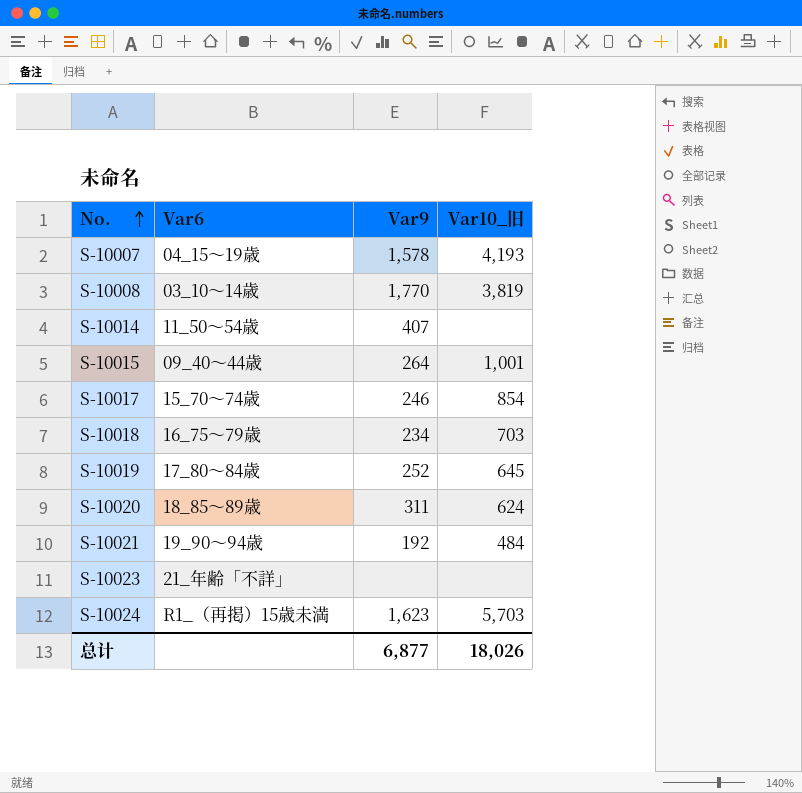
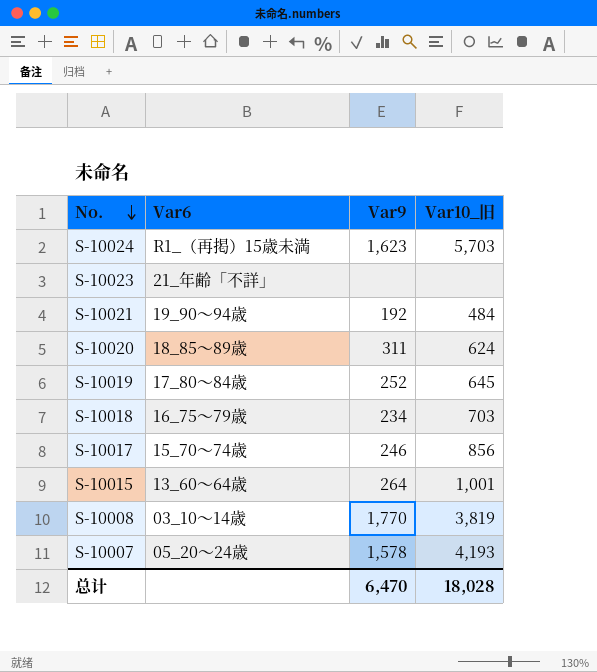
row order: No. ascending -> No. descending
row S-10014: 11_50～54歳 | 407 | none -> none
S-10017 | Var10_旧: 854 -> 856
S-10015 | Var6: 09_40～44歳 -> 13_60～64歳
S-10007 | Var6: 04_15～19歳 -> 05_20～24歳
总计 | Var9: 6,877 -> 6,470
总计 | Var10_旧: 18,026 -> 18,028

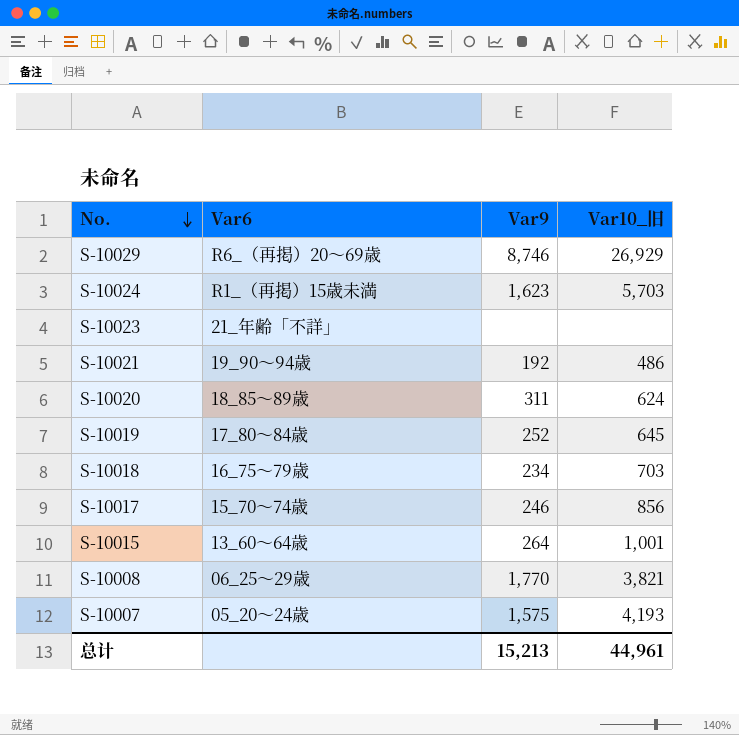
row S-10029: none -> R6_（再掲）20～69歳 | 8,746 | 26,929
S-10021 | Var10_旧: 484 -> 486
S-10008 | Var6: 03_10～14歳 -> 06_25～29歳
S-10008 | Var10_旧: 3,819 -> 3,821
S-10007 | Var9: 1,578 -> 1,575
总计 | Var9: 6,470 -> 15,213
总计 | Var10_旧: 18,028 -> 44,961

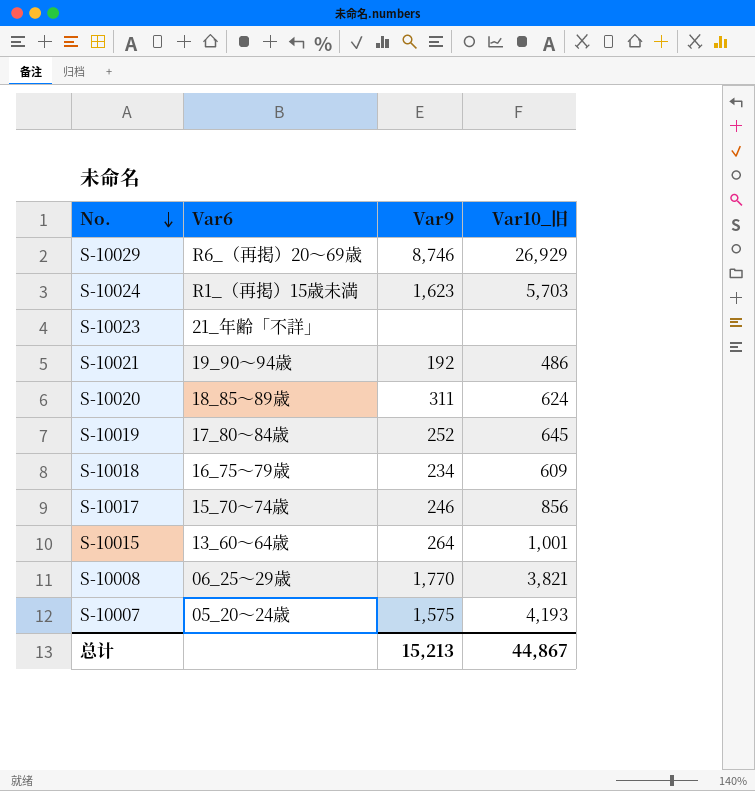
S-10018 | Var10_旧: 703 -> 609
总计 | Var10_旧: 44,961 -> 44,867

